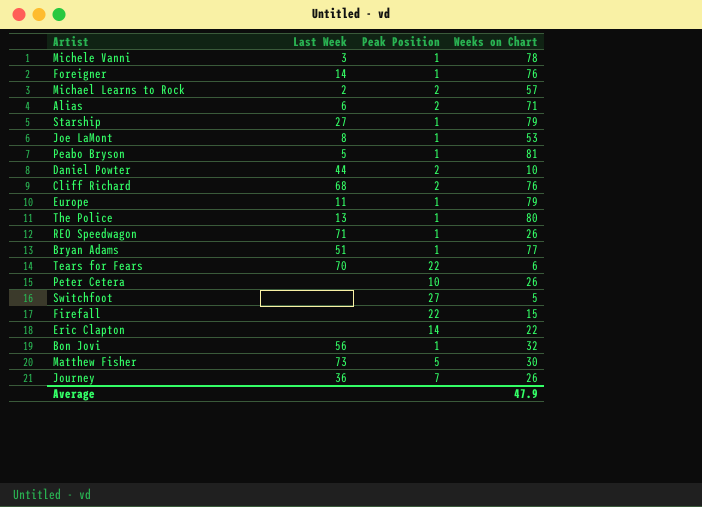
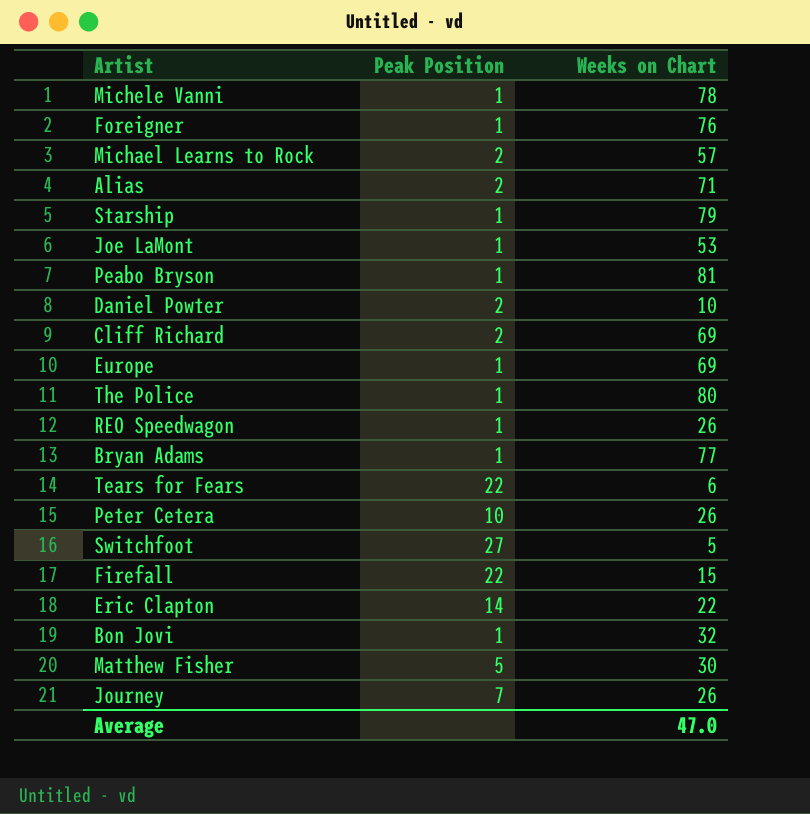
column Last Week | position: 2 -> none
Cliff Richard | Weeks on Chart: 76 -> 69
Europe | Weeks on Chart: 79 -> 69
Average | Weeks on Chart: 47.9 -> 47.0

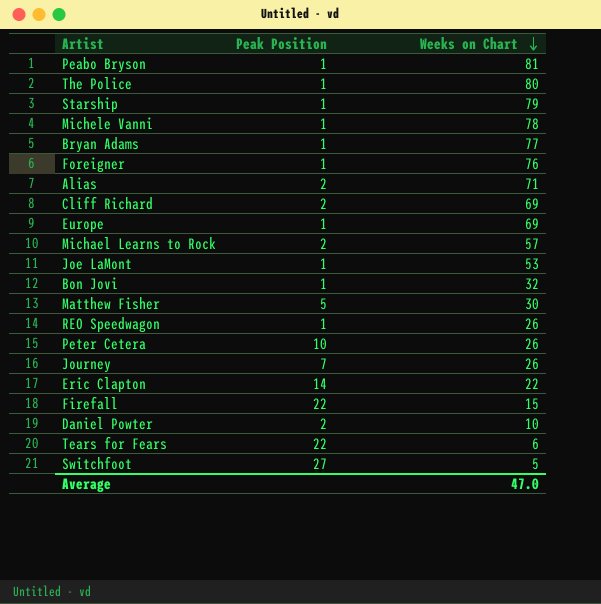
row order: none -> Weeks on Chart descending

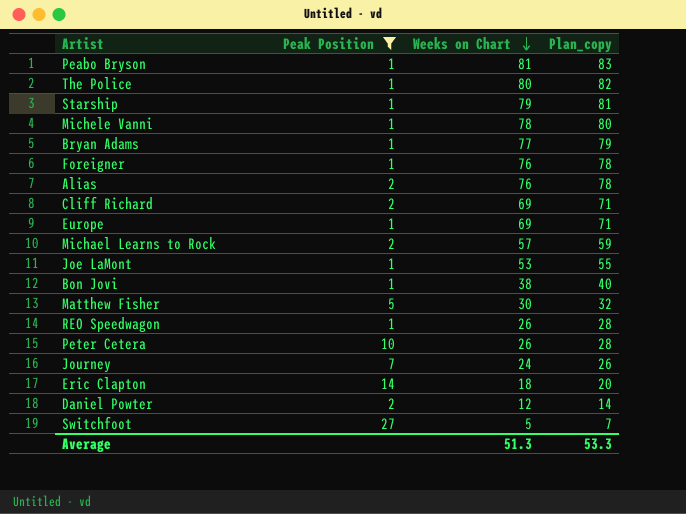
filter: none -> Peak Position != 22
column Plan_copy | formula: none -> [Weeks on Chart] + 2
Alias | Weeks on Chart: 71 -> 76
Bon Jovi | Weeks on Chart: 32 -> 38
Journey | Weeks on Chart: 26 -> 24
Eric Clapton | Weeks on Chart: 22 -> 18
Daniel Powter | Weeks on Chart: 10 -> 12
Average | Weeks on Chart: 47.0 -> 51.3

